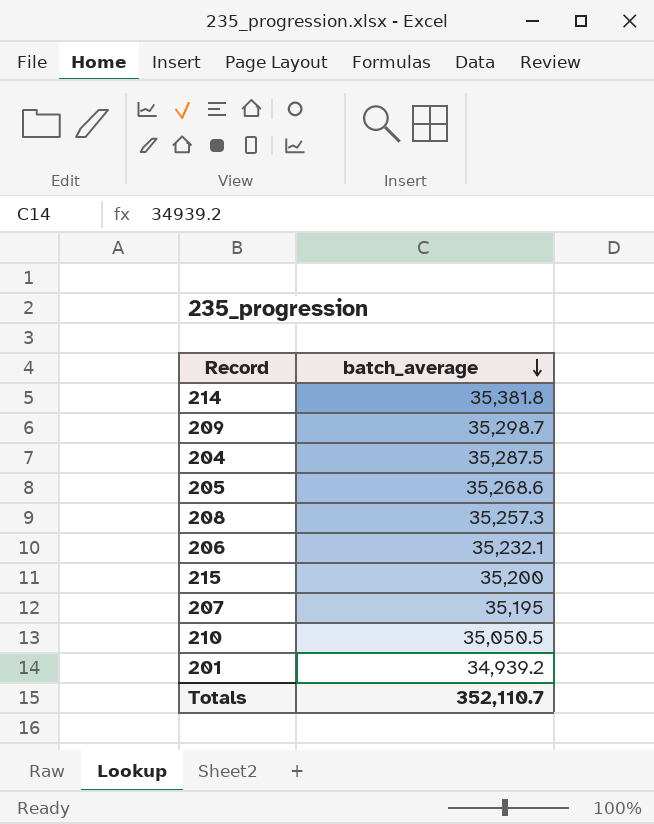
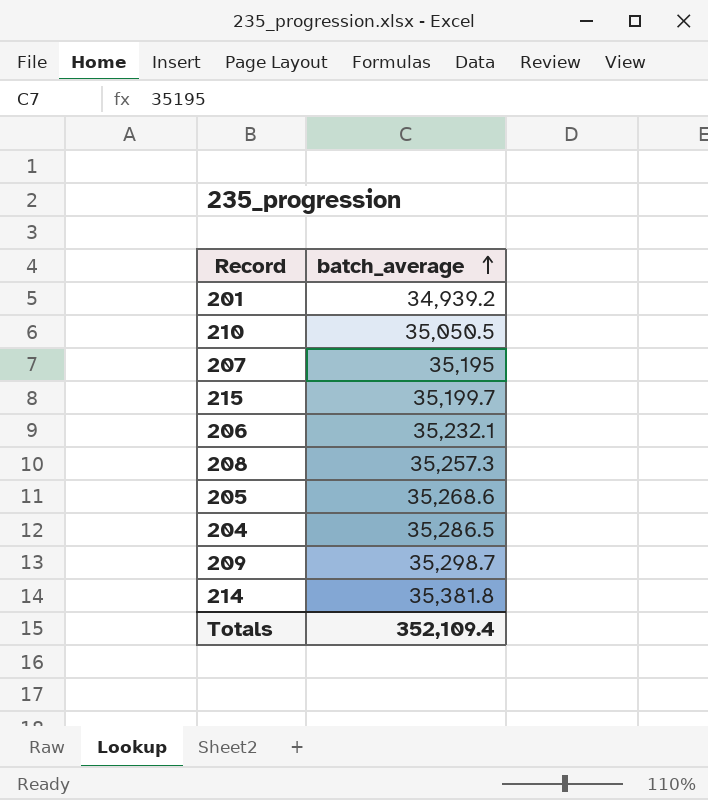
row order: batch_average descending -> batch_average ascending
215 | batch_average: 35,200 -> 35,199.7
204 | batch_average: 35,287.5 -> 35,286.5
Totals | batch_average: 352,110.7 -> 352,109.4

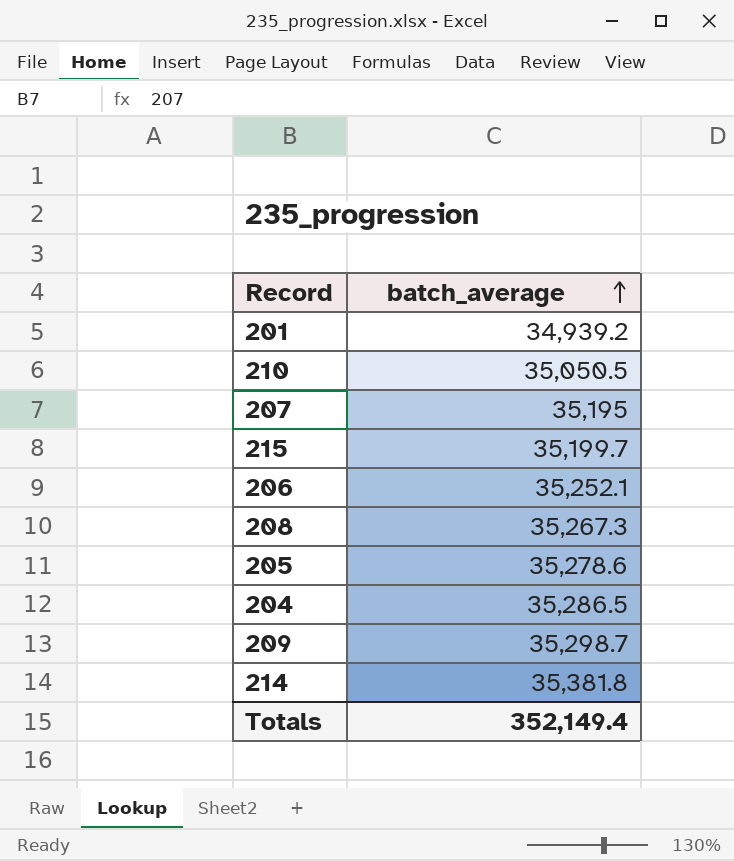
206 | batch_average: 35,232.1 -> 35,252.1
208 | batch_average: 35,257.3 -> 35,267.3
205 | batch_average: 35,268.6 -> 35,278.6
Totals | batch_average: 352,109.4 -> 352,149.4

